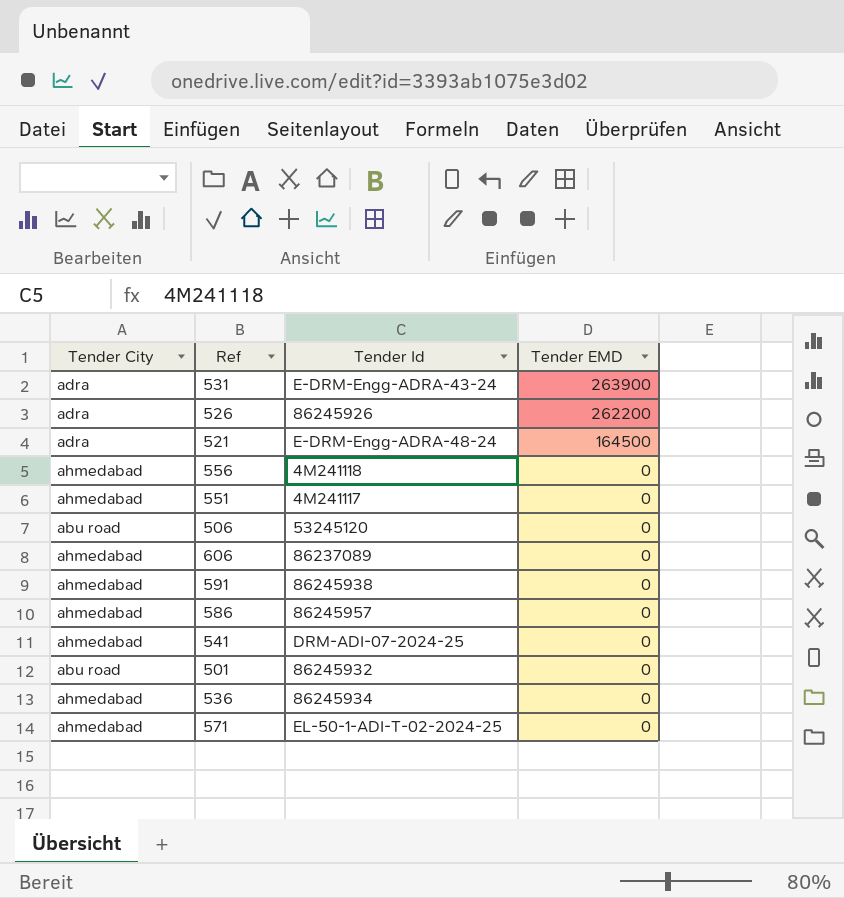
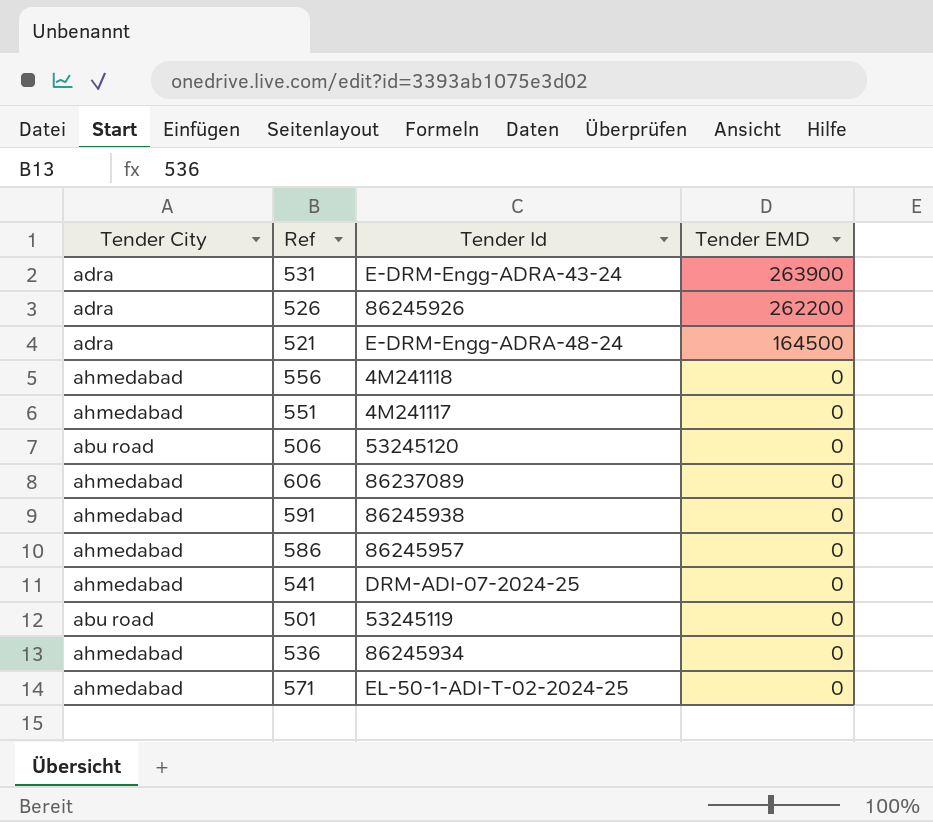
501 | Tender Id: 86245932 -> 53245119

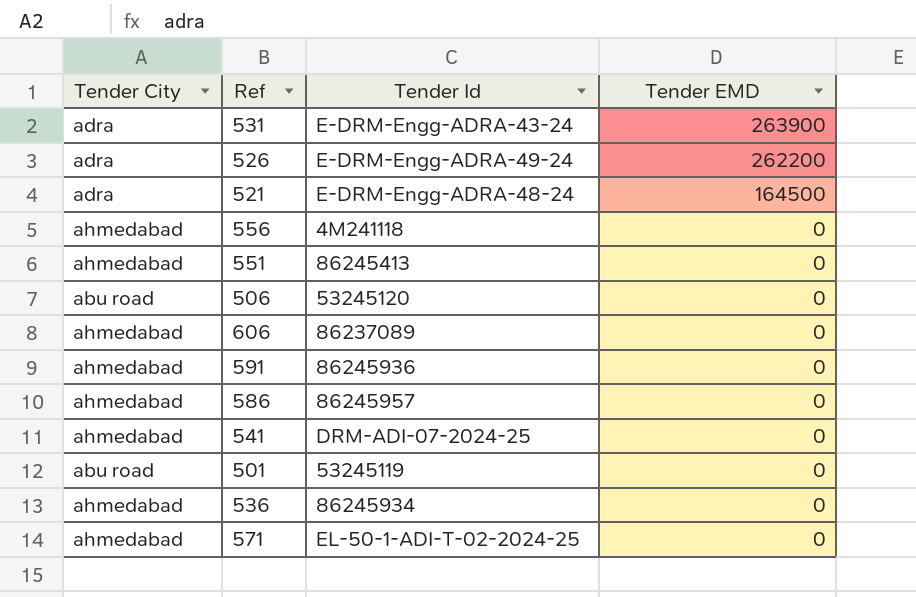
526 | Tender Id: 86245926 -> E-DRM-Engg-ADRA-49-24
551 | Tender Id: 4M241117 -> 86245413
591 | Tender Id: 86245938 -> 86245936

